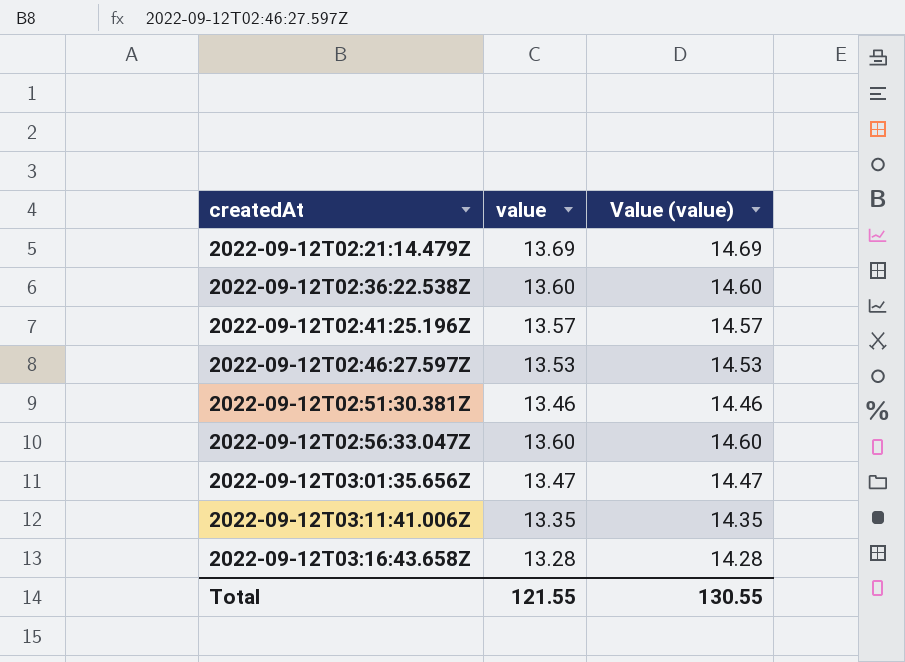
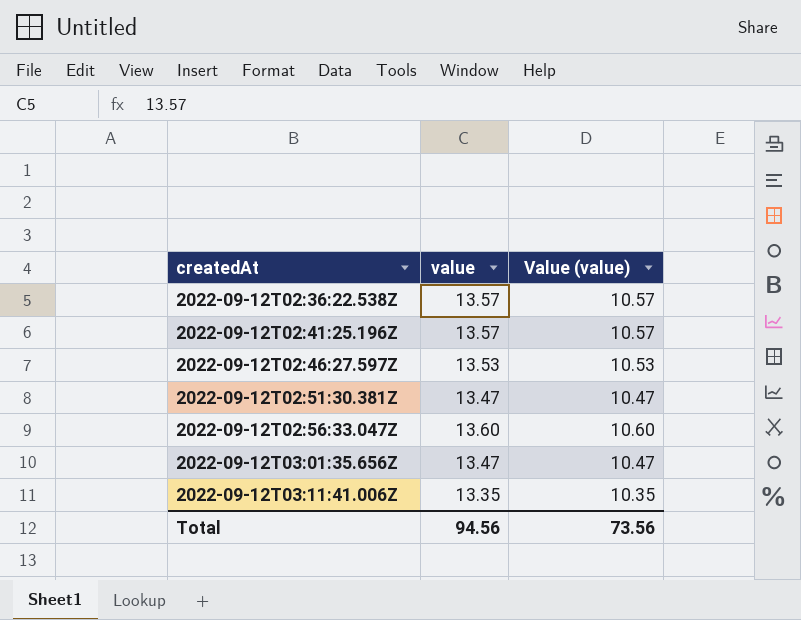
column Value (value) | formula: [value] + 1 -> [value] - 3
row 2022-09-12T02:21:14.479Z: 13.69 | 14.69 -> none
row 2022-09-12T03:16:43.658Z: 13.28 | 14.28 -> none
2022-09-12T02:36:22.538Z | value: 13.60 -> 13.57
2022-09-12T02:51:30.381Z | value: 13.46 -> 13.47
Total | value: 121.55 -> 94.56
Total | Value (value): 130.55 -> 73.56

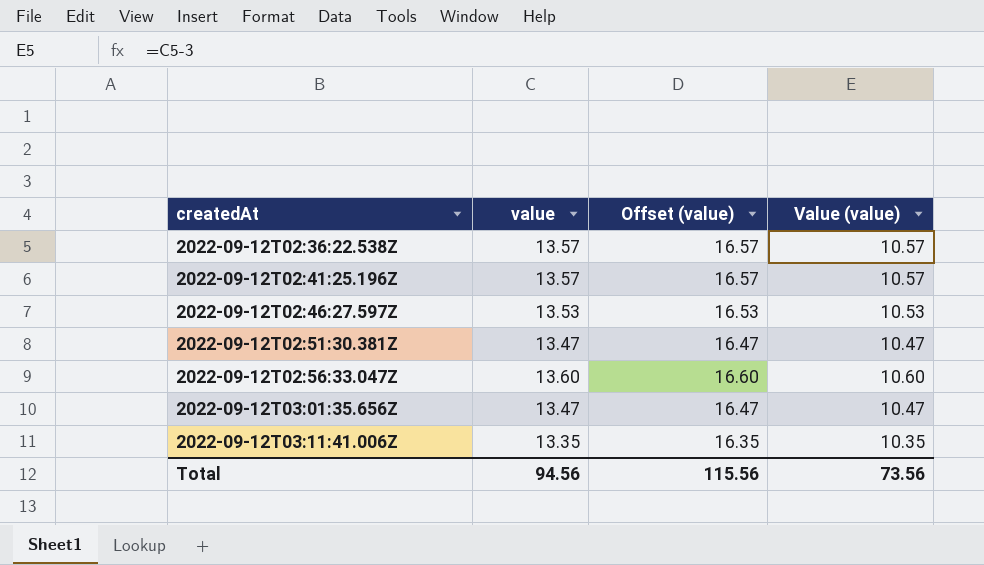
column Offset (value) | formula: none -> [value] + 3

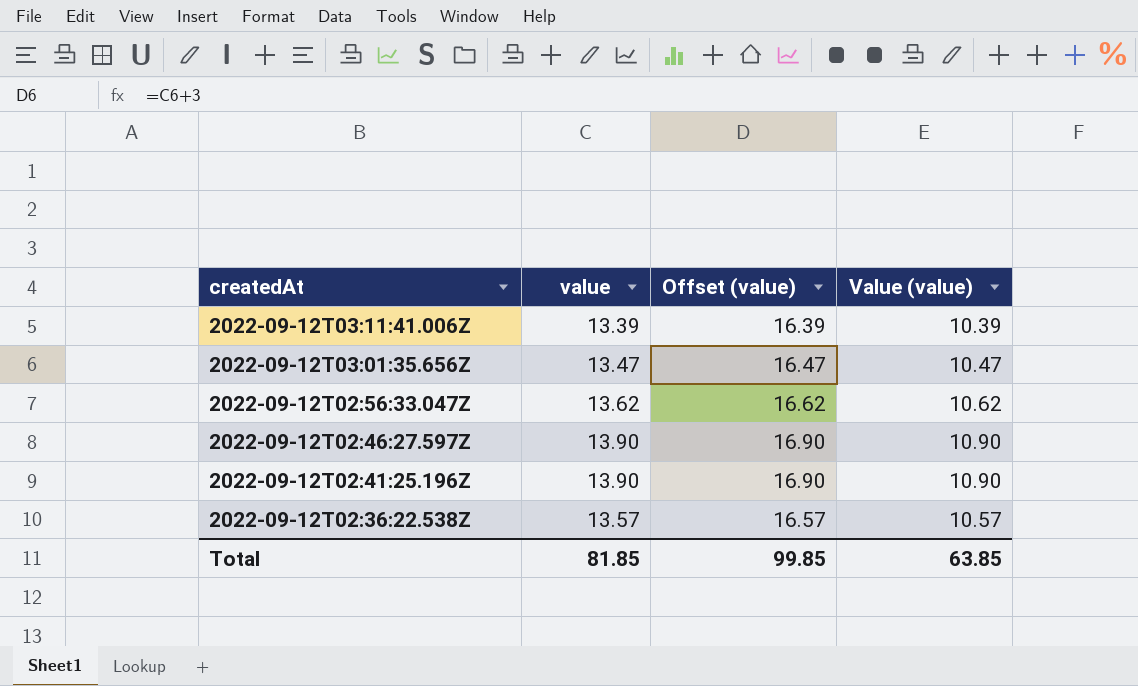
row order: createdAt ascending -> createdAt descending
row 2022-09-12T02:51:30.381Z: 13.47 | 16.47 | 10.47 -> none
2022-09-12T03:11:41.006Z | value: 13.35 -> 13.39
2022-09-12T03:11:41.006Z | Offset (value): 16.35 -> 16.39
2022-09-12T03:11:41.006Z | Value (value): 10.35 -> 10.39
2022-09-12T02:56:33.047Z | value: 13.60 -> 13.62
2022-09-12T02:56:33.047Z | Offset (value): 16.60 -> 16.62
2022-09-12T02:56:33.047Z | Value (value): 10.60 -> 10.62
2022-09-12T02:46:27.597Z | value: 13.53 -> 13.90
2022-09-12T02:46:27.597Z | Offset (value): 16.53 -> 16.90
2022-09-12T02:46:27.597Z | Value (value): 10.53 -> 10.90
2022-09-12T02:41:25.196Z | value: 13.57 -> 13.90
2022-09-12T02:41:25.196Z | Offset (value): 16.57 -> 16.90
2022-09-12T02:41:25.196Z | Value (value): 10.57 -> 10.90
Total | value: 94.56 -> 81.85
Total | Offset (value): 115.56 -> 99.85
Total | Value (value): 73.56 -> 63.85

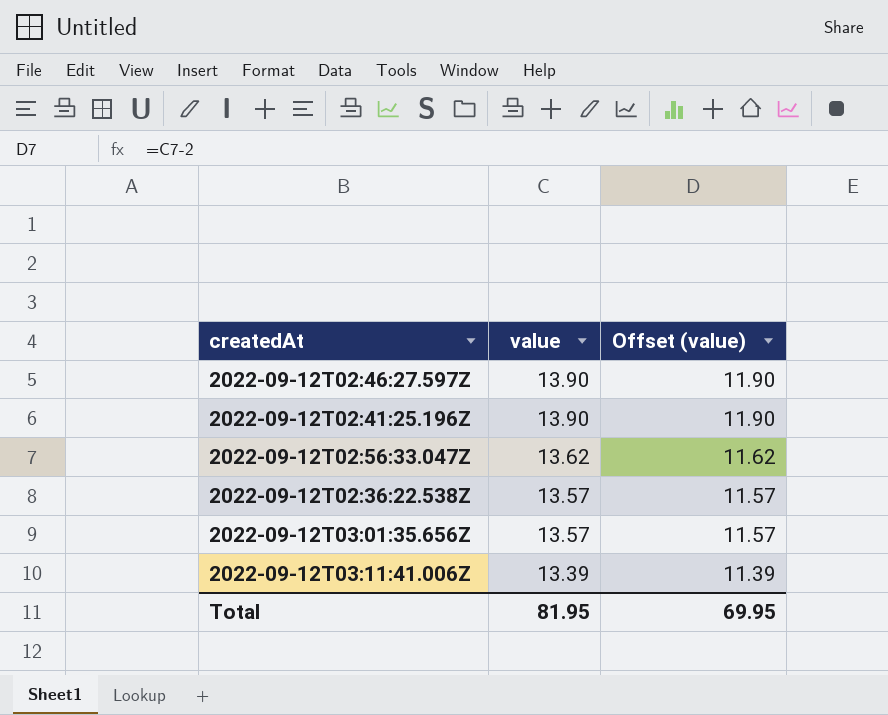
row order: createdAt descending -> value descending
column Value (value) | formula: [value] - 3 -> none
column Offset (value) | formula: [value] + 3 -> [value] - 2
2022-09-12T03:01:35.656Z | value: 13.47 -> 13.57
Total | value: 81.85 -> 81.95
Total | Offset (value): 99.85 -> 69.95

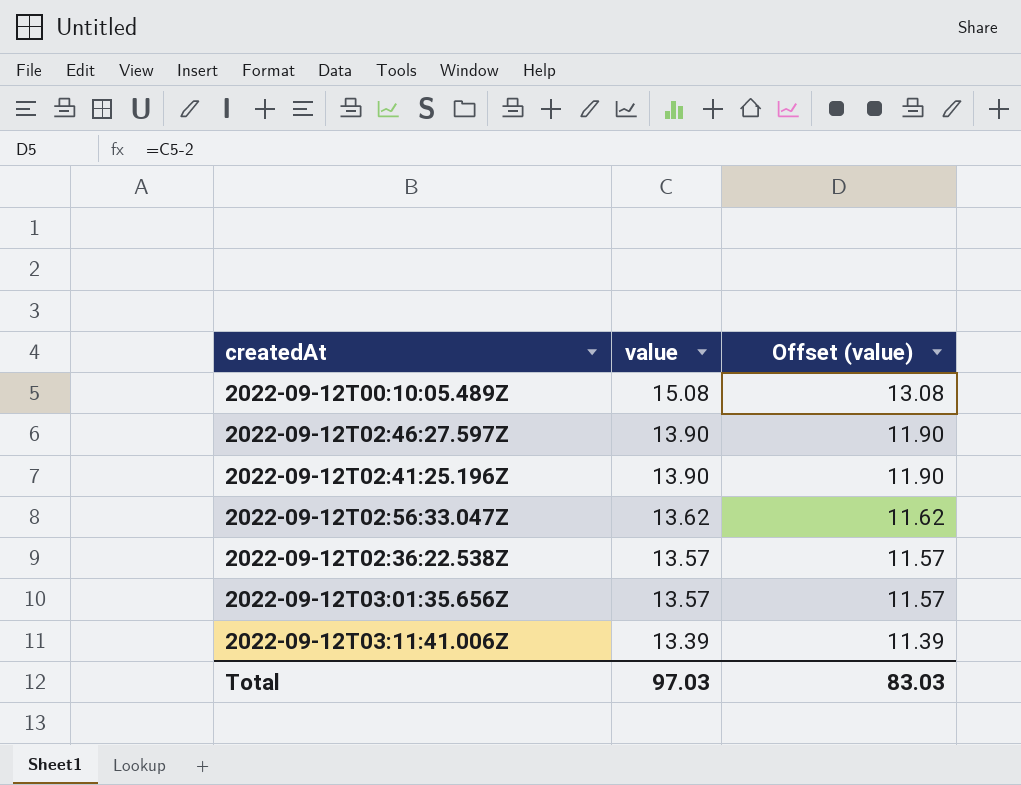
row 2022-09-12T00:10:05.489Z: none -> 15.08 | 13.08
Total | value: 81.95 -> 97.03
Total | Offset (value): 69.95 -> 83.03

